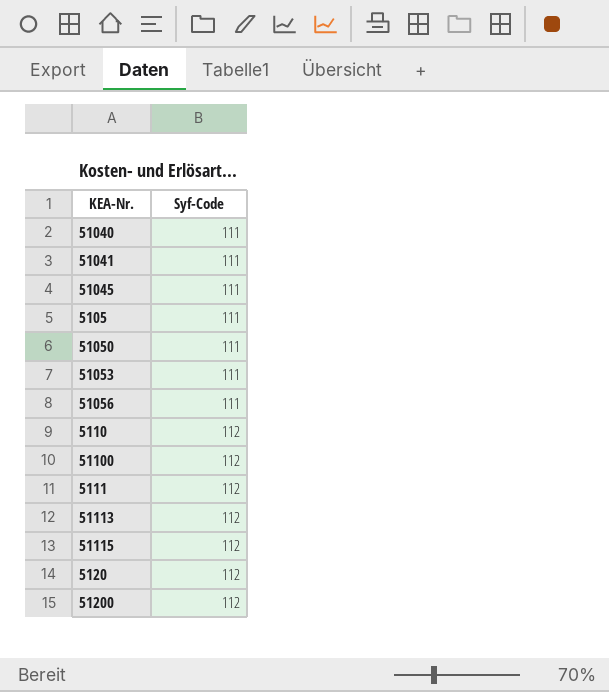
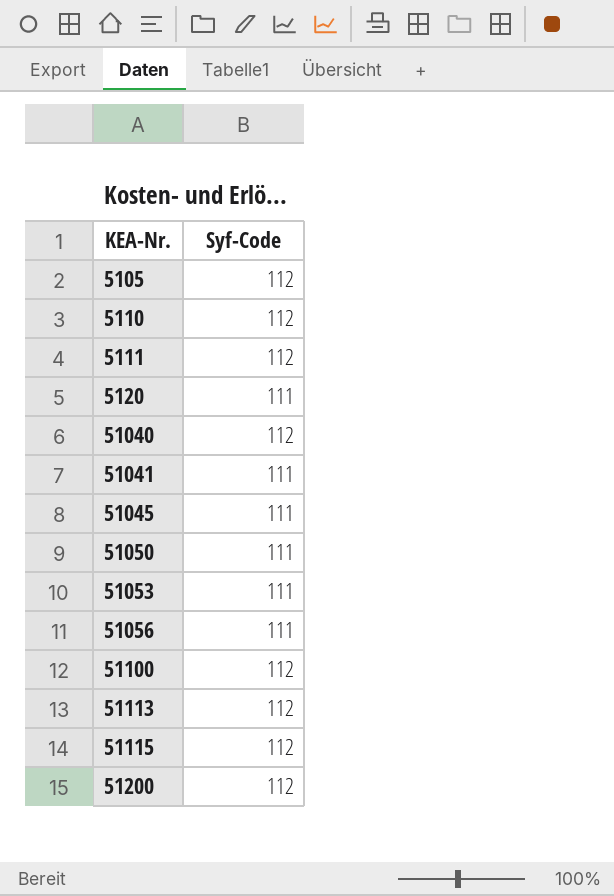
row order: Syf-Code ascending -> KEA-Nr. ascending
5105 | Syf-Code: 111 -> 112
5120 | Syf-Code: 112 -> 111
51040 | Syf-Code: 111 -> 112

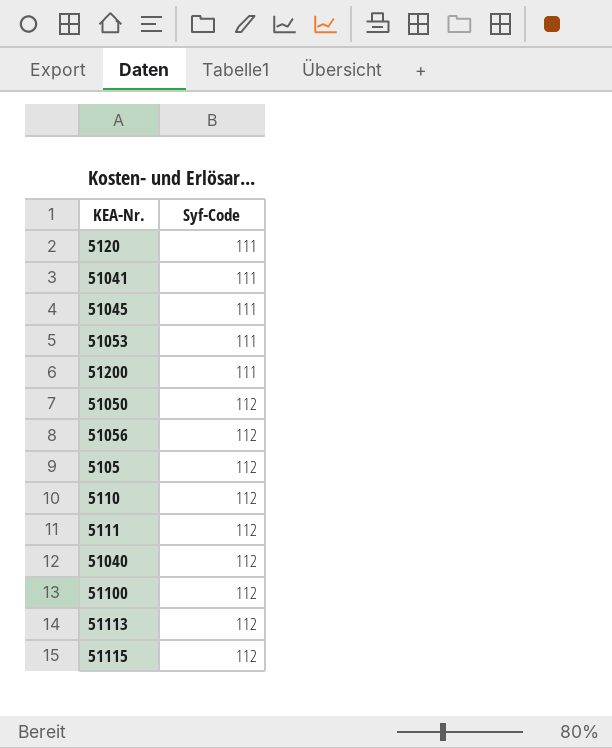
row order: KEA-Nr. ascending -> Syf-Code ascending
51200 | Syf-Code: 112 -> 111
51050 | Syf-Code: 111 -> 112
51056 | Syf-Code: 111 -> 112

